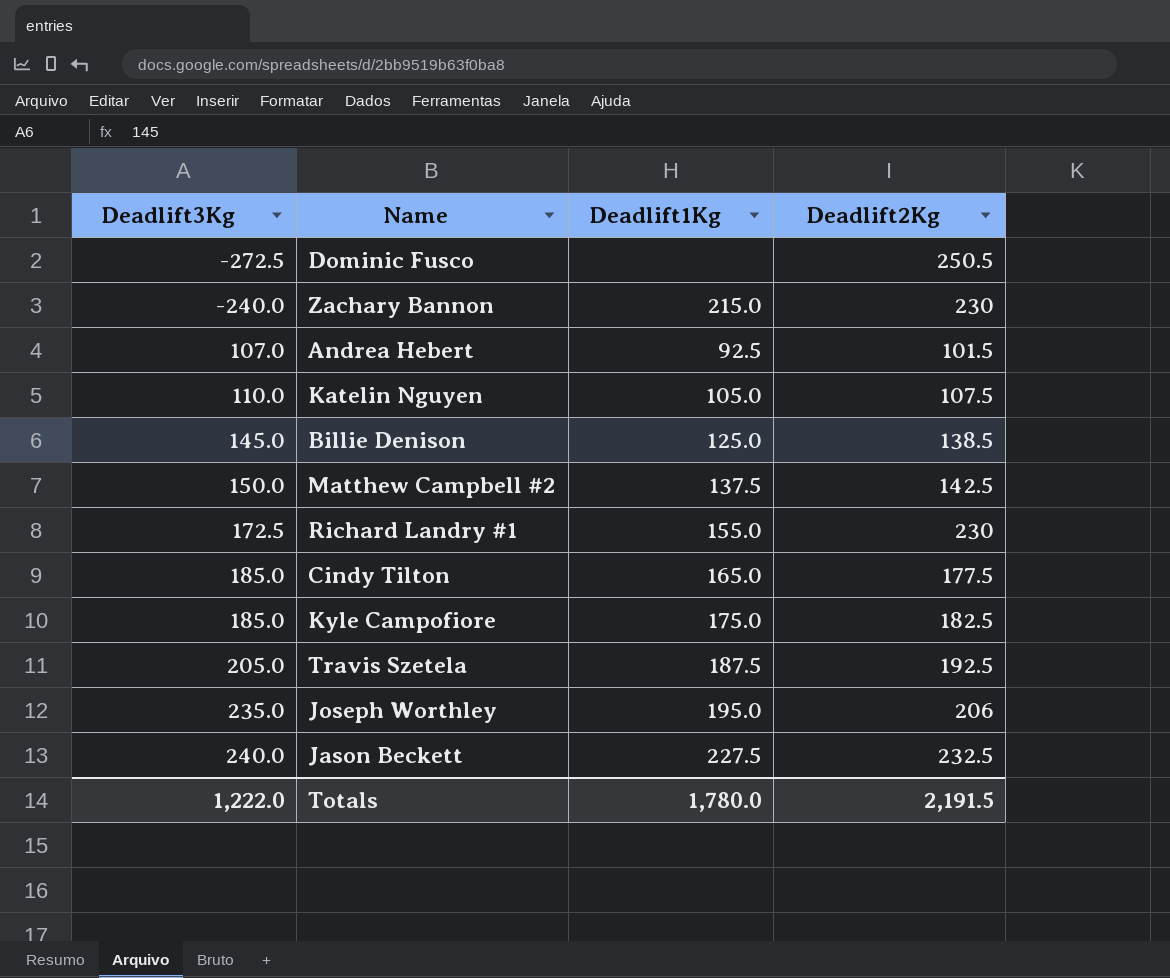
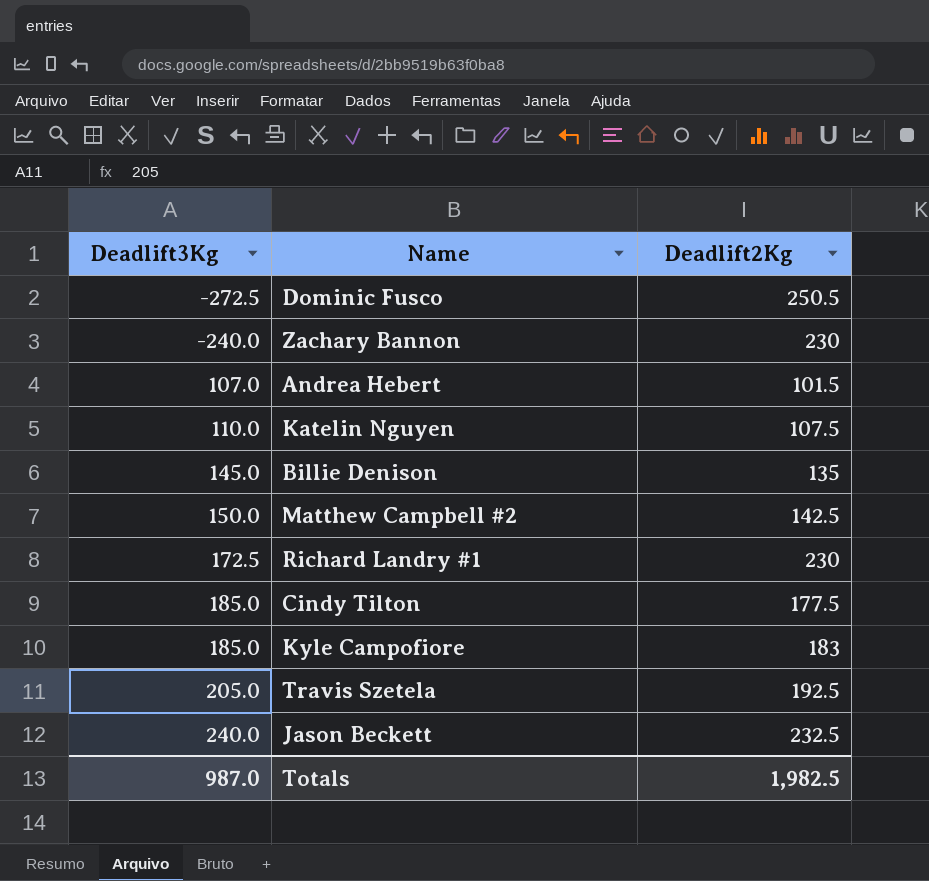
column Deadlift1Kg | position: 3 -> none
row Joseph Worthley: 235.0 | 195.0 | 206 -> none
Billie Denison | Deadlift2Kg: 138.5 -> 135
Kyle Campofiore | Deadlift2Kg: 182.5 -> 183
Totals | Deadlift3Kg: 1,222.0 -> 987.0
Totals | Deadlift2Kg: 2,191.5 -> 1,982.5

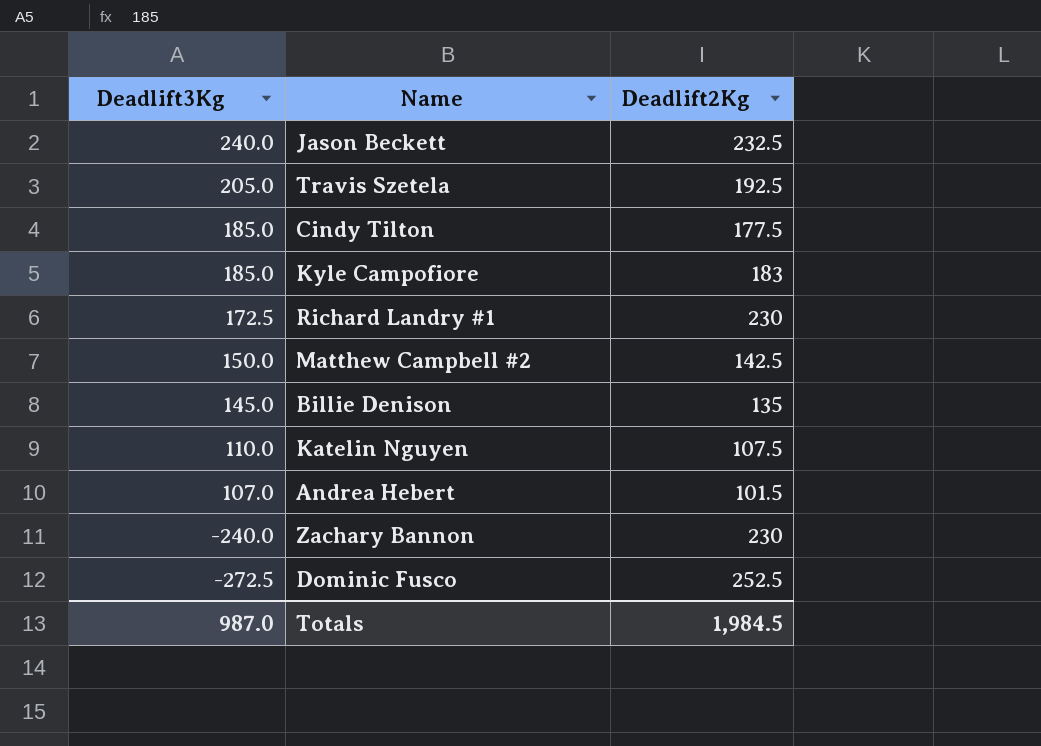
row order: Deadlift3Kg ascending -> Deadlift3Kg descending
Dominic Fusco | Deadlift2Kg: 250.5 -> 252.5
Totals | Deadlift2Kg: 1,982.5 -> 1,984.5

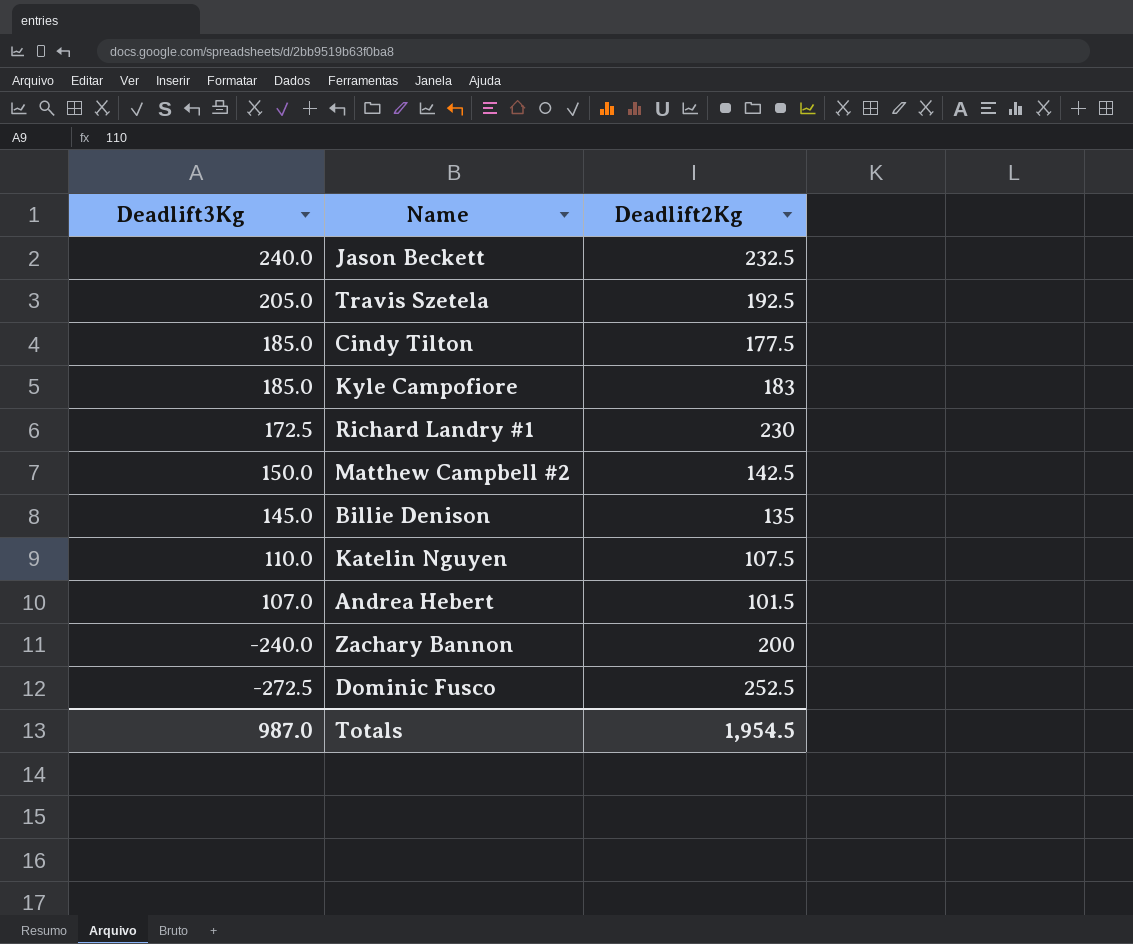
Zachary Bannon | Deadlift2Kg: 230 -> 200
Totals | Deadlift2Kg: 1,984.5 -> 1,954.5

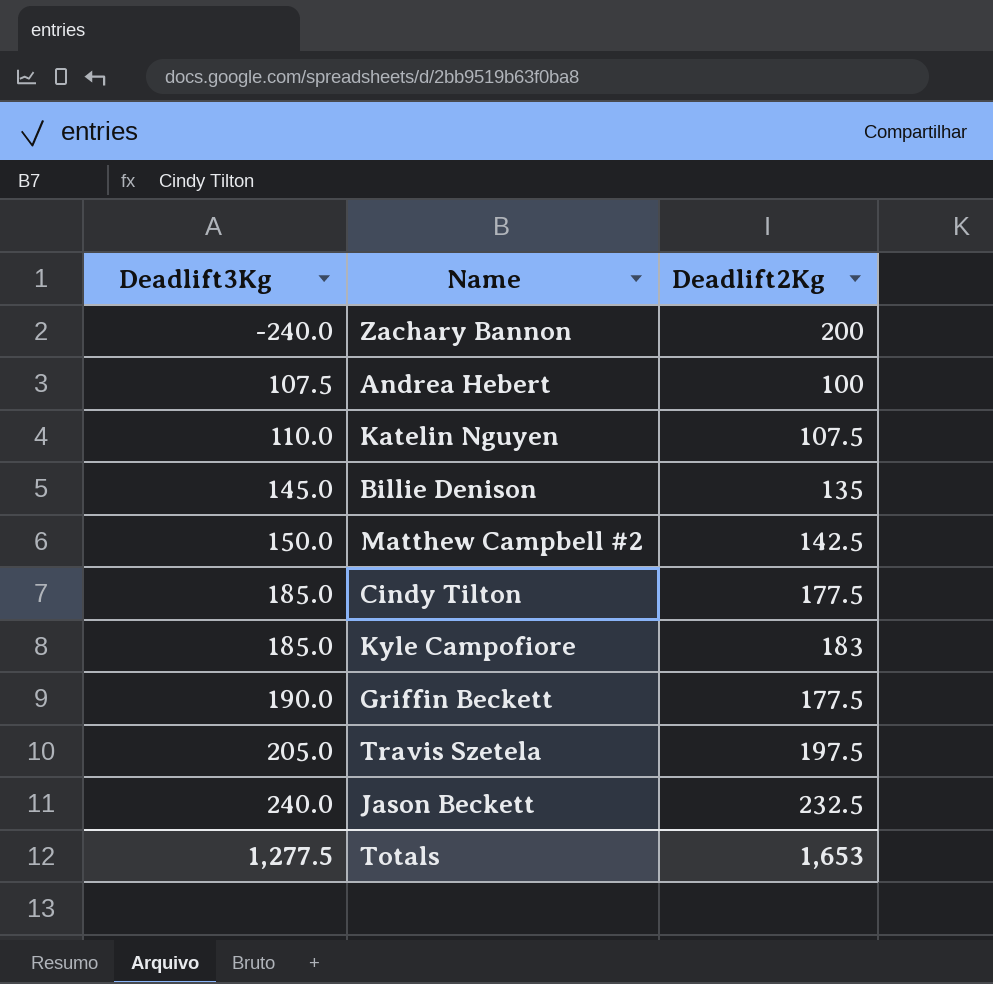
row order: Deadlift3Kg descending -> Deadlift3Kg ascending
row Richard Landry #1: 172.5 | 230 -> none
row Dominic Fusco: -272.5 | 252.5 -> none
Andrea Hebert | Deadlift3Kg: 107.0 -> 107.5
Andrea Hebert | Deadlift2Kg: 101.5 -> 100
row Griffin Beckett: none -> 190.0 | 177.5
Travis Szetela | Deadlift2Kg: 192.5 -> 197.5
Totals | Deadlift3Kg: 987.0 -> 1,277.5
Totals | Deadlift2Kg: 1,954.5 -> 1,653

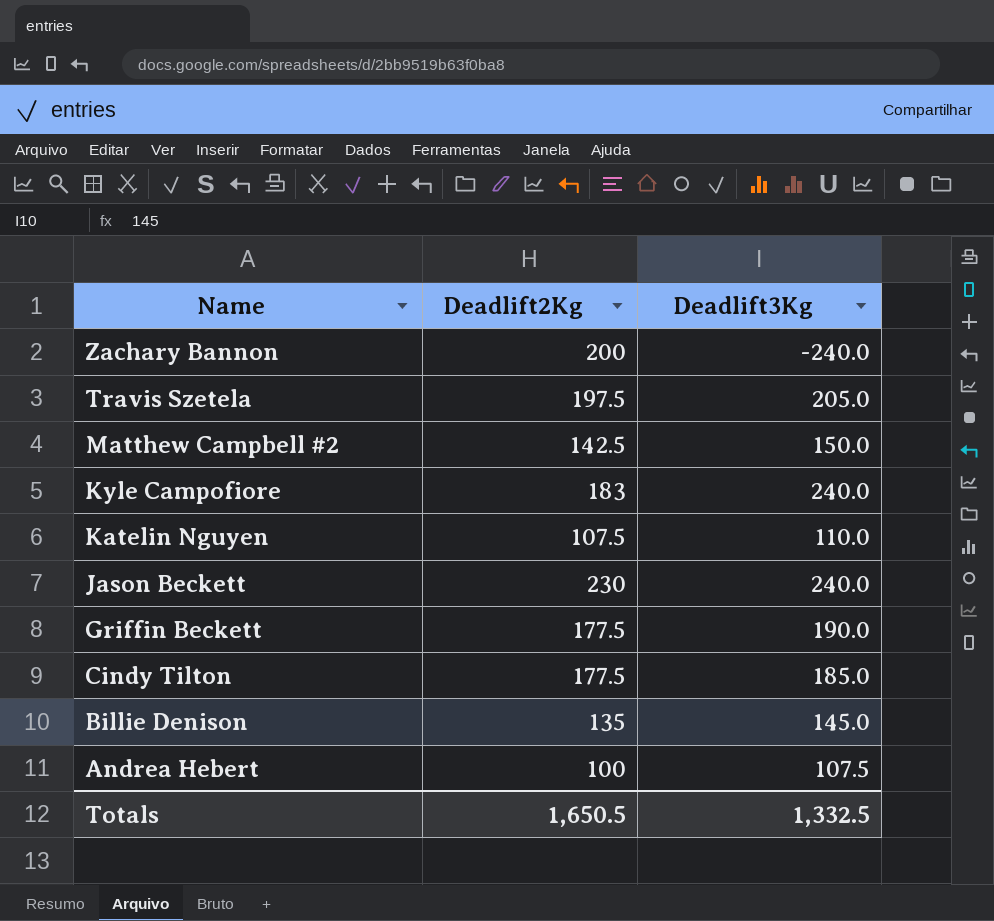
row order: Deadlift3Kg ascending -> Name descending
column Deadlift3Kg | position: 1 -> 3
Kyle Campofiore | Deadlift3Kg: 185.0 -> 240.0
Jason Beckett | Deadlift2Kg: 232.5 -> 230
Totals | Deadlift2Kg: 1,653 -> 1,650.5
Totals | Deadlift3Kg: 1,277.5 -> 1,332.5

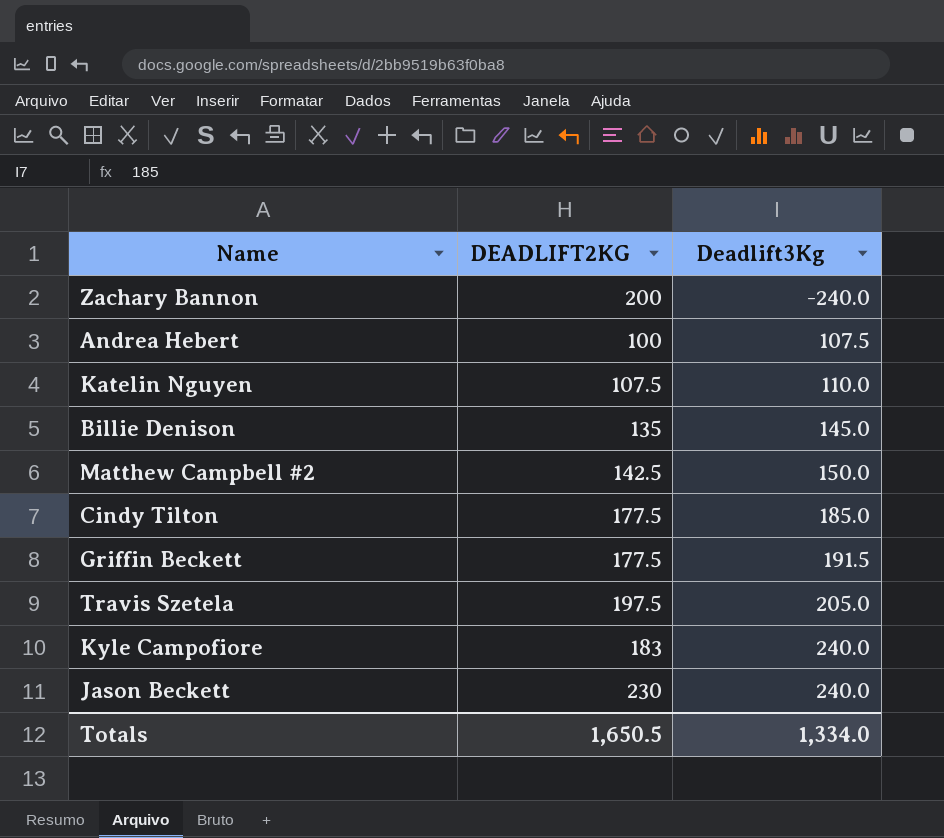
row order: Name descending -> Deadlift3Kg ascending
column name: Deadlift2Kg -> DEADLIFT2KG
Griffin Beckett | Deadlift3Kg: 190.0 -> 191.5
Totals | Deadlift3Kg: 1,332.5 -> 1,334.0

